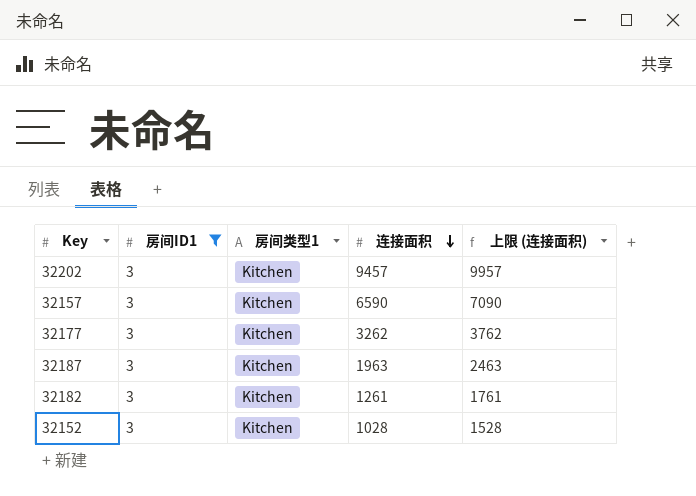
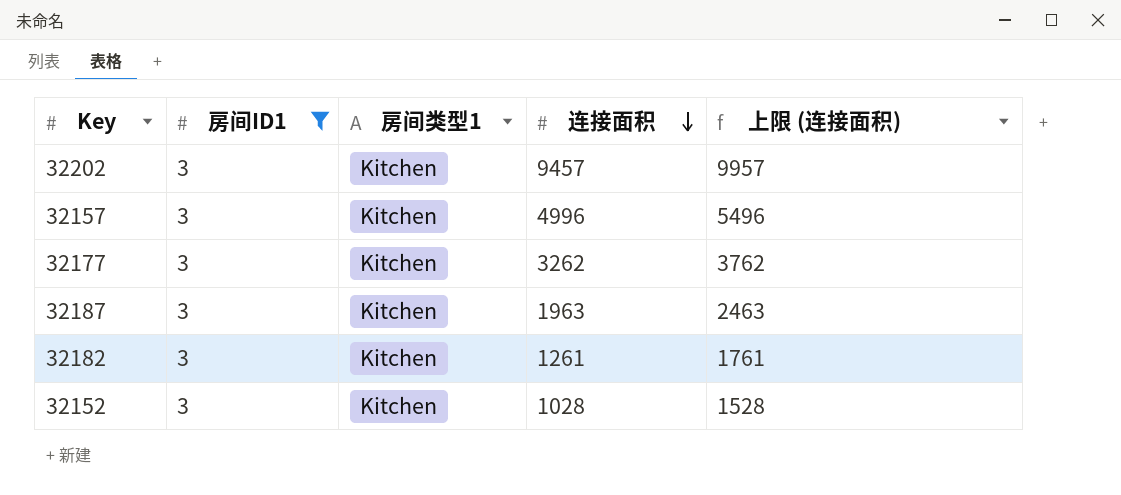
32157 | 连接面积: 6590 -> 4996
32157 | 上限 (连接面积): 7090 -> 5496

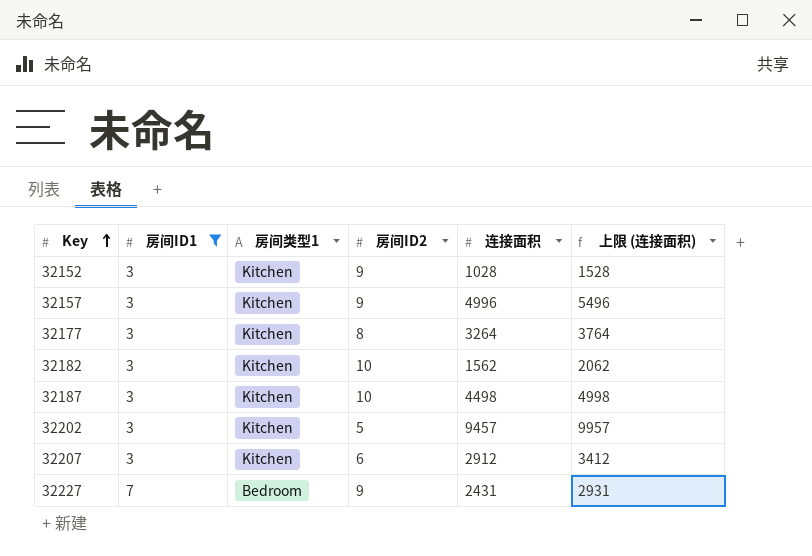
row order: 连接面积 descending -> Key ascending
column 房间ID2 | position: none -> 4
32177 | 连接面积: 3262 -> 3264
32177 | 上限 (连接面积): 3762 -> 3764
32182 | 连接面积: 1261 -> 1562
32182 | 上限 (连接面积): 1761 -> 2062
32187 | 连接面积: 1963 -> 4498
32187 | 上限 (连接面积): 2463 -> 4998
row 32207: none -> 3 | Kitchen | 6 | 2912 | 3412
row 32227: none -> 7 | Bedroom | 9 | 2431 | 2931

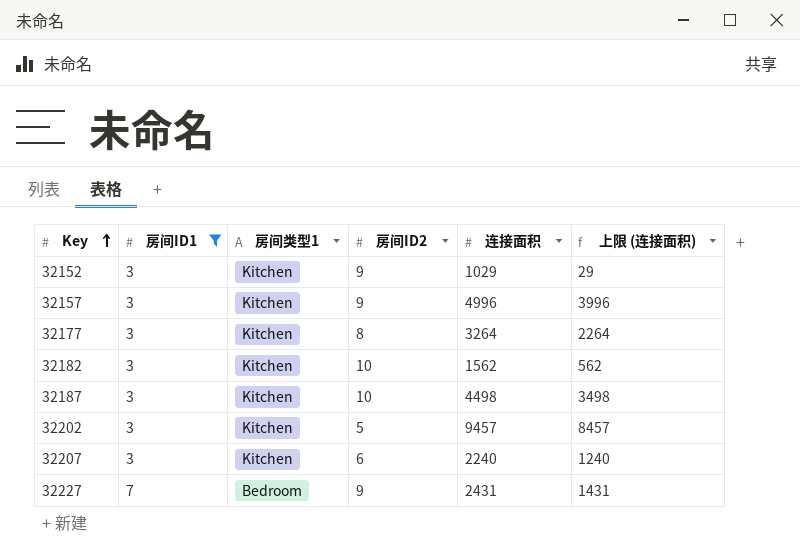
column 上限 (连接面积) | formula: [连接面积] + 500 -> [连接面积] - 1000
32152 | 连接面积: 1028 -> 1029
32207 | 连接面积: 2912 -> 2240

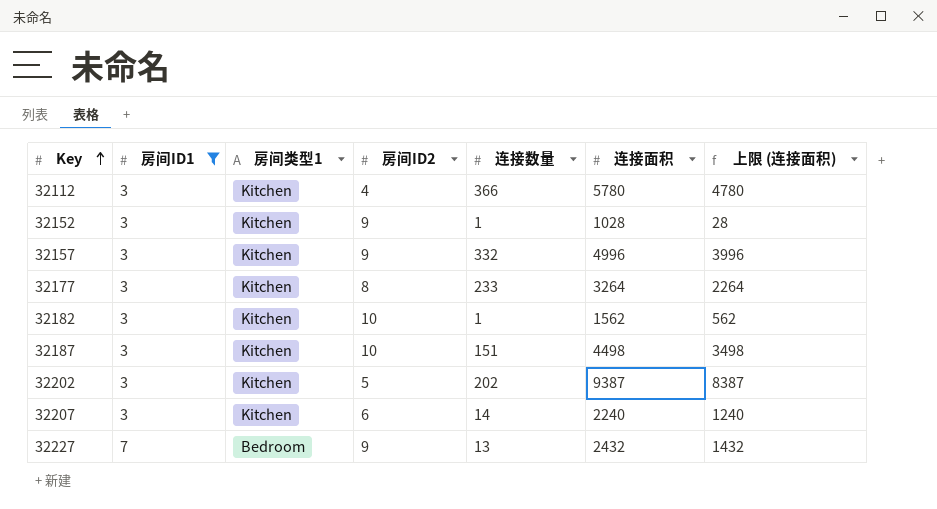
column 连接数量 | position: none -> 5
row 32112: none -> 3 | Kitchen | 4 | 366 | 5780 | 4780
32152 | 连接面积: 1029 -> 1028
32152 | 上限 (连接面积): 29 -> 28
32202 | 连接面积: 9457 -> 9387
32202 | 上限 (连接面积): 8457 -> 8387
32227 | 连接面积: 2431 -> 2432
32227 | 上限 (连接面积): 1431 -> 1432

